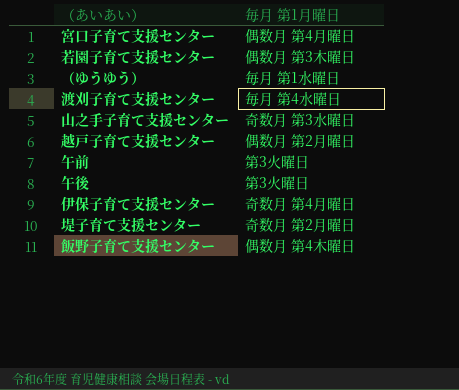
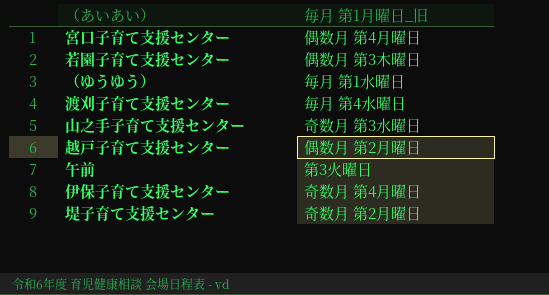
column name: 毎月 第1月曜日 -> 毎月 第1月曜日_旧
row 午後: 第3火曜日 -> none
row 飯野子育て支援センター: 偶数月 第4木曜日 -> none

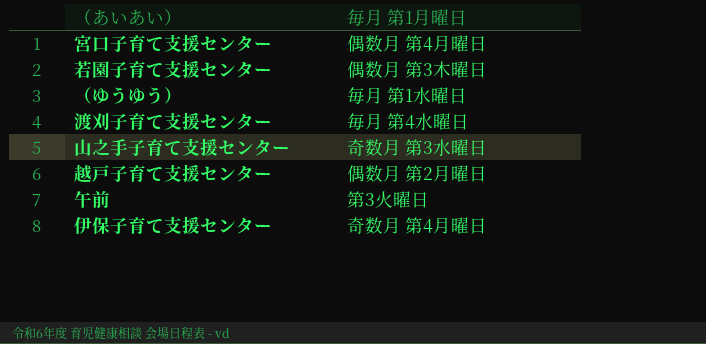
column name: 毎月 第1月曜日_旧 -> 毎月 第1月曜日
row 堤子育て支援センター: 奇数月 第2月曜日 -> none

